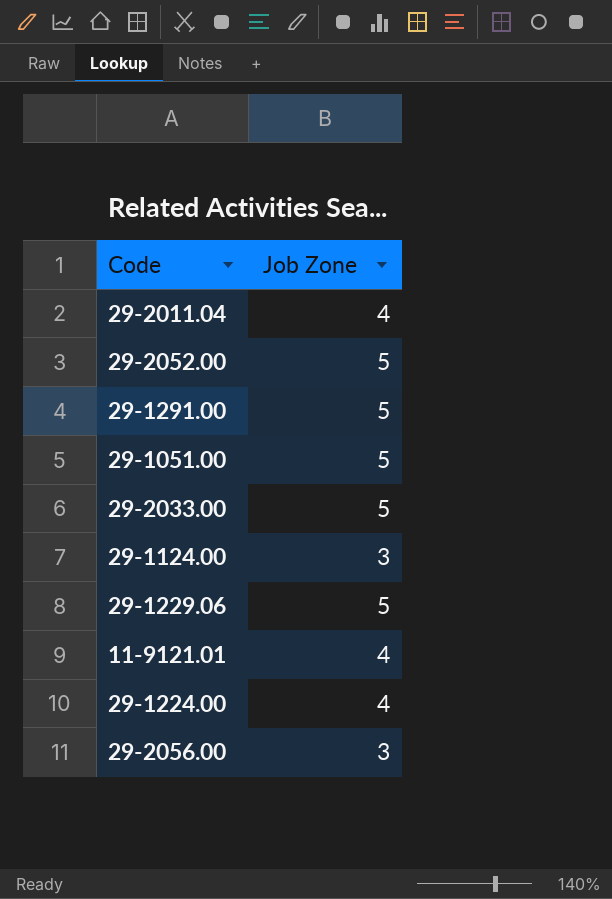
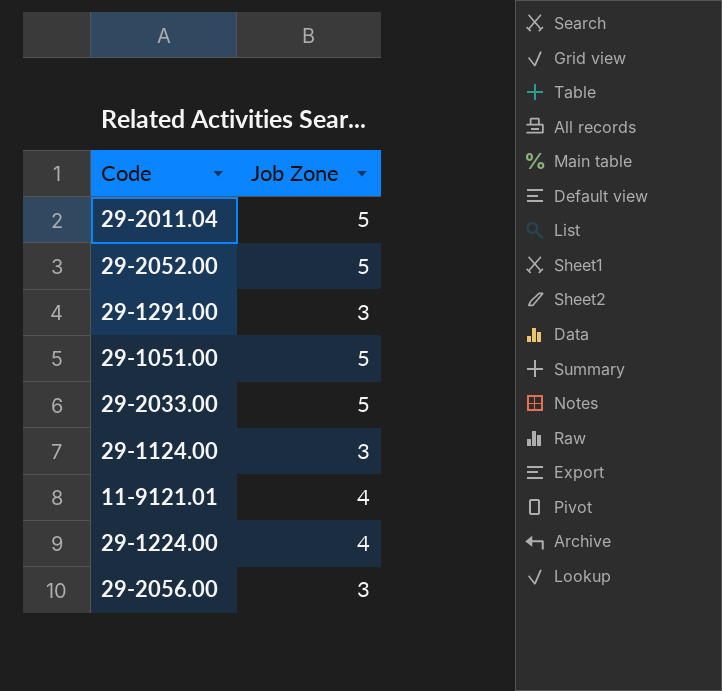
row 29-1229.06: 5 -> none
29-2011.04 | Job Zone: 4 -> 5
29-1291.00 | Job Zone: 5 -> 3

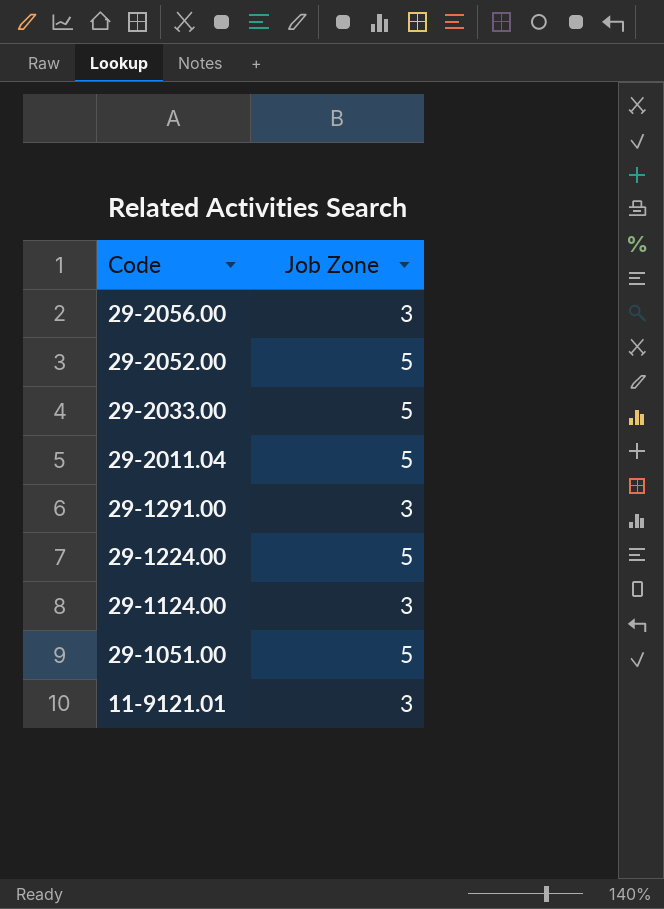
row order: none -> Code descending
29-1224.00 | Job Zone: 4 -> 5
11-9121.01 | Job Zone: 4 -> 3

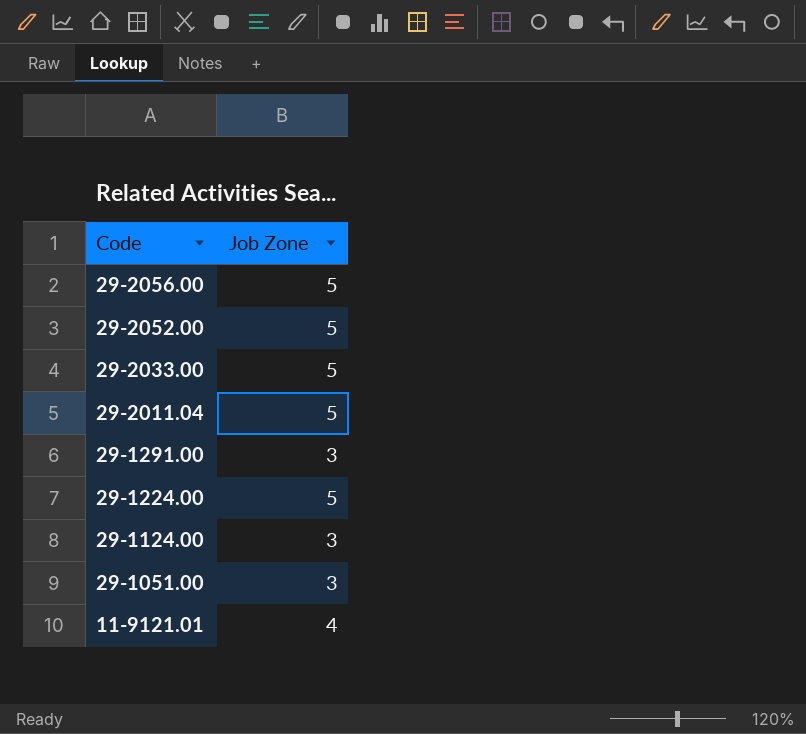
29-2056.00 | Job Zone: 3 -> 5
29-1051.00 | Job Zone: 5 -> 3
11-9121.01 | Job Zone: 3 -> 4

